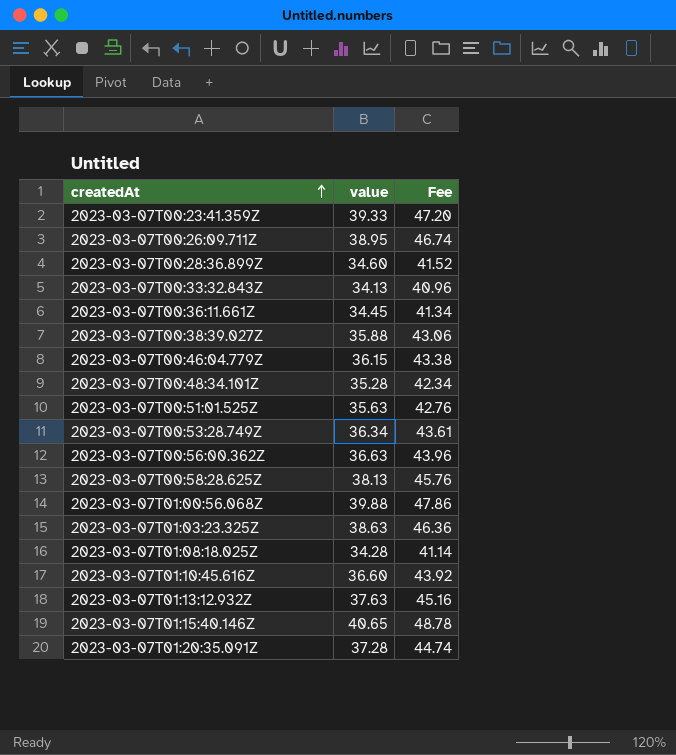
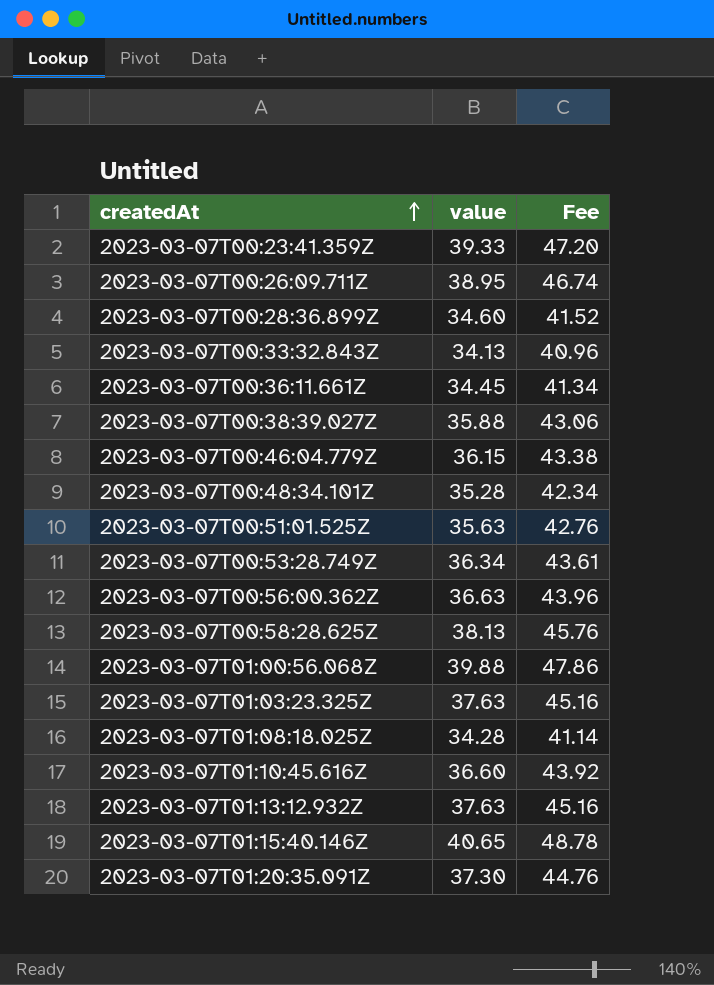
2023-03-07T01:03:23.325Z | value: 38.63 -> 37.63
2023-03-07T01:03:23.325Z | Fee: 46.36 -> 45.16
2023-03-07T01:20:35.091Z | value: 37.28 -> 37.30
2023-03-07T01:20:35.091Z | Fee: 44.74 -> 44.76

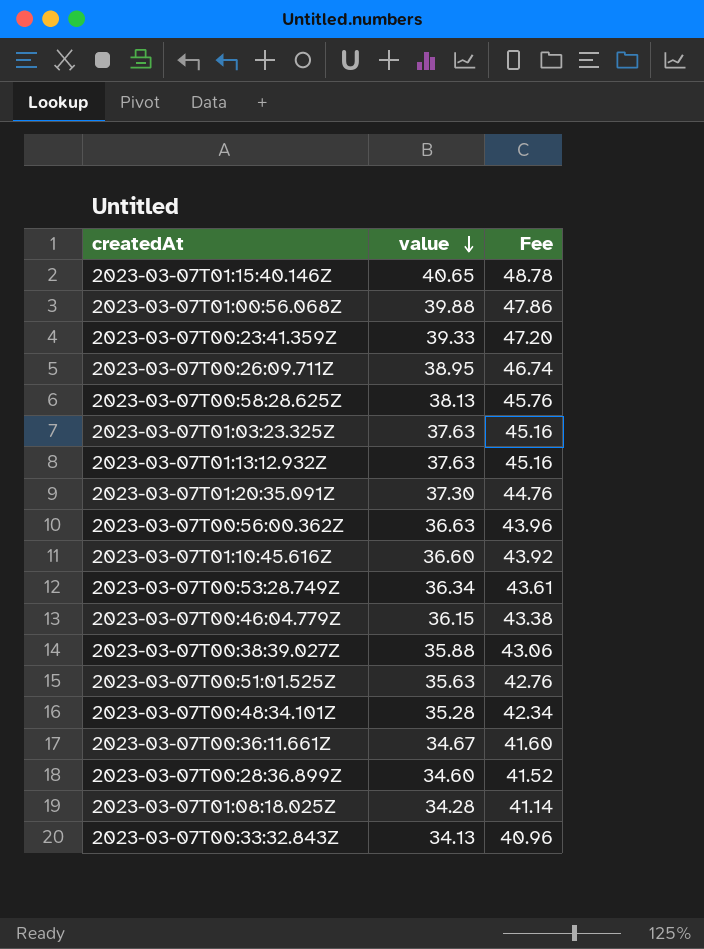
row order: createdAt ascending -> value descending
2023-03-07T00:36:11.661Z | value: 34.45 -> 34.67
2023-03-07T00:36:11.661Z | Fee: 41.34 -> 41.60

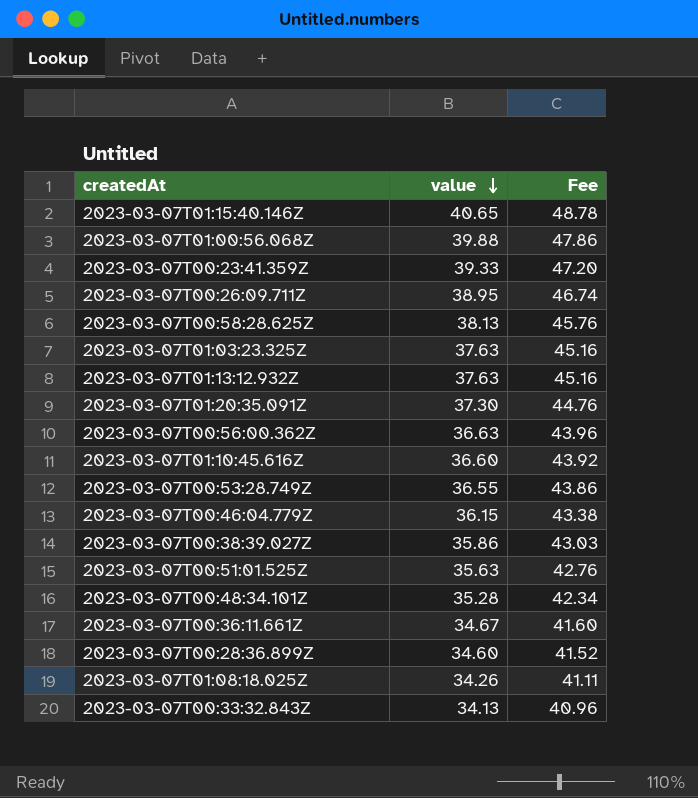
2023-03-07T00:53:28.749Z | value: 36.34 -> 36.55
2023-03-07T00:53:28.749Z | Fee: 43.61 -> 43.86
2023-03-07T00:38:39.027Z | value: 35.88 -> 35.86
2023-03-07T00:38:39.027Z | Fee: 43.06 -> 43.03
2023-03-07T01:08:18.025Z | value: 34.28 -> 34.26
2023-03-07T01:08:18.025Z | Fee: 41.14 -> 41.11

